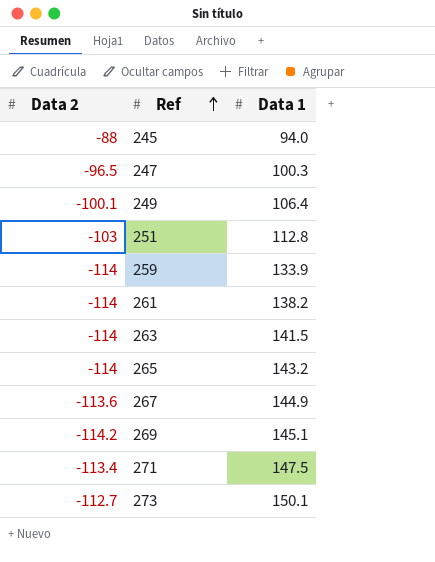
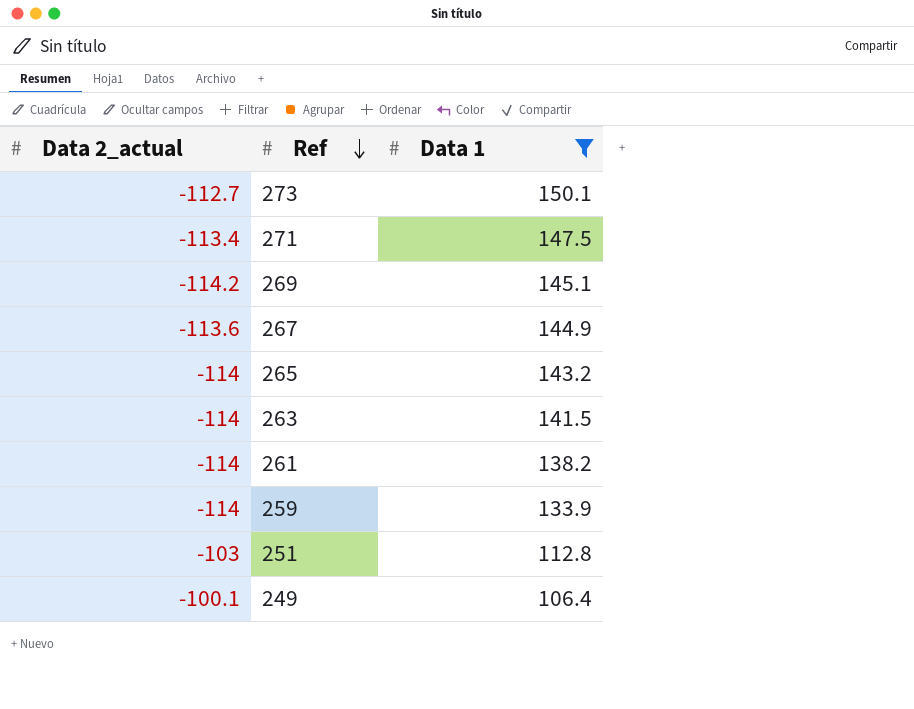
filter: none -> Data 1 >= 106.4
row order: Ref ascending -> Ref descending
column name: Data 2 -> Data 2_actual

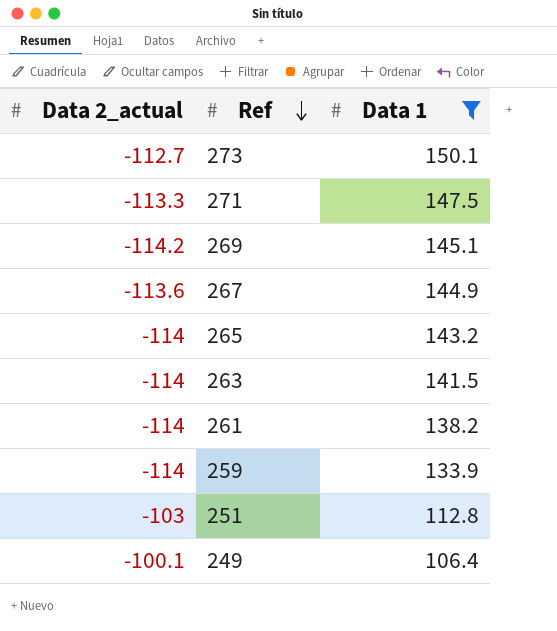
271 | Data 2_actual: -113.4 -> -113.3

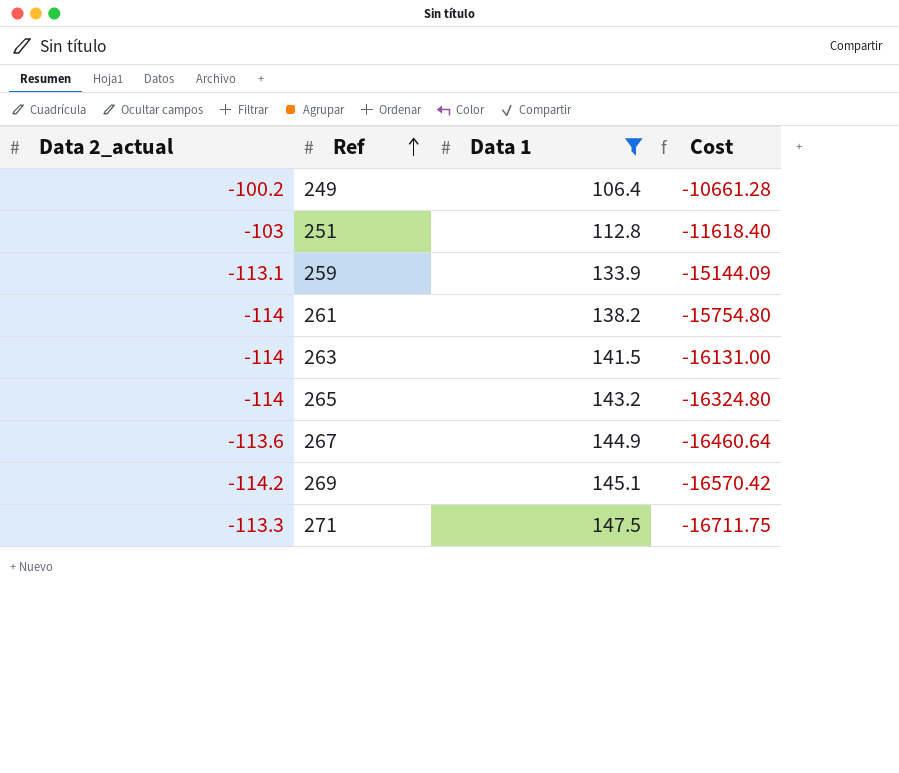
row order: Ref descending -> Ref ascending
column Cost | formula: none -> [Data 2_actual] * [Data 1]
row 273: -112.7 | 150.1 -> none
249 | Data 2_actual: -100.1 -> -100.2
259 | Data 2_actual: -114 -> -113.1

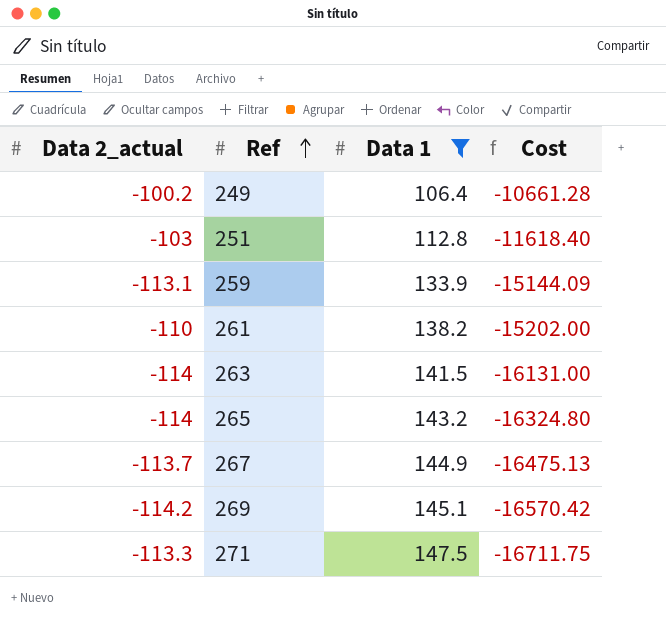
261 | Data 2_actual: -114 -> -110
261 | Cost: -15754.80 -> -15202.00
267 | Data 2_actual: -113.6 -> -113.7
267 | Cost: -16460.64 -> -16475.13

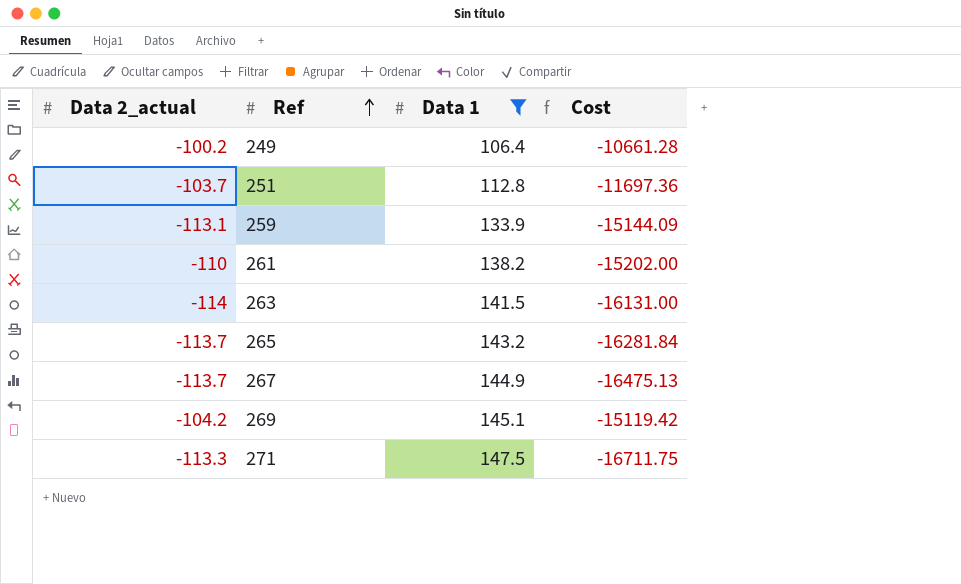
251 | Data 2_actual: -103 -> -103.7
251 | Cost: -11618.40 -> -11697.36
265 | Data 2_actual: -114 -> -113.7
265 | Cost: -16324.80 -> -16281.84
269 | Data 2_actual: -114.2 -> -104.2
269 | Cost: -16570.42 -> -15119.42

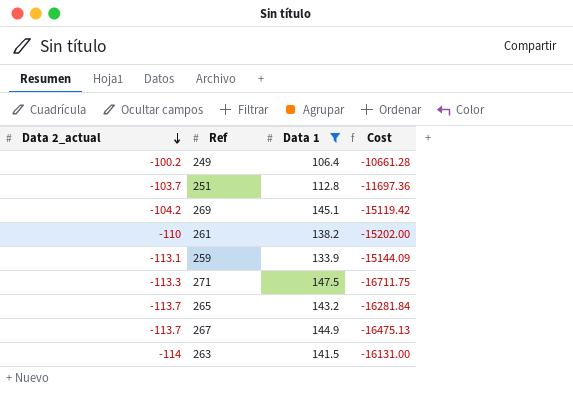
row order: Ref ascending -> Data 2_actual descending

